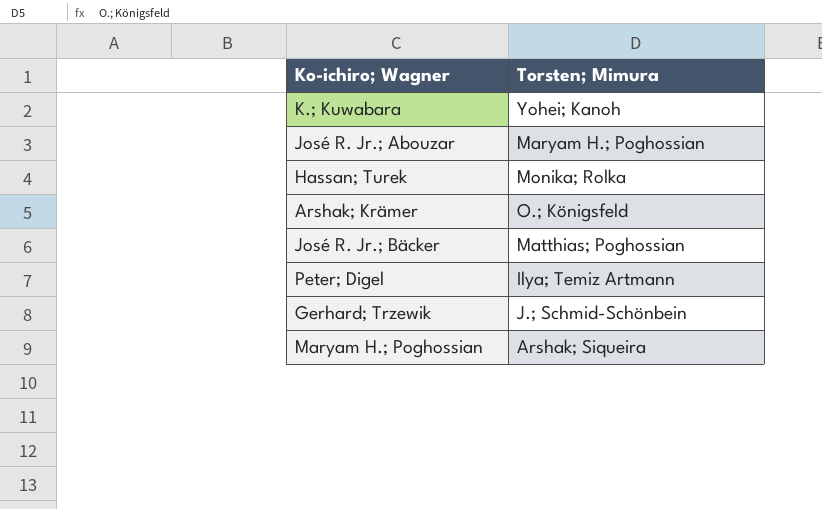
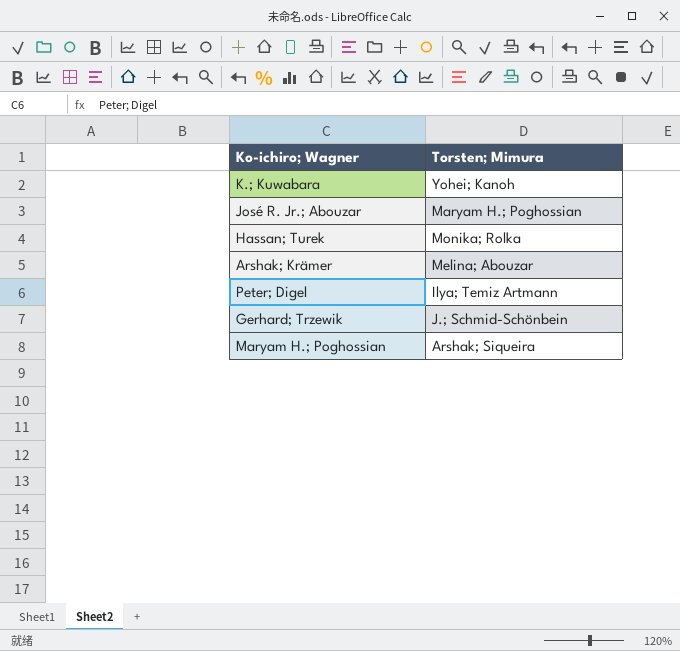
row José R. Jr.; Bäcker: Matthias; Poghossian -> none
Arshak; Krämer | Torsten; Mimura: O.; Königsfeld -> Melina; Abouzar

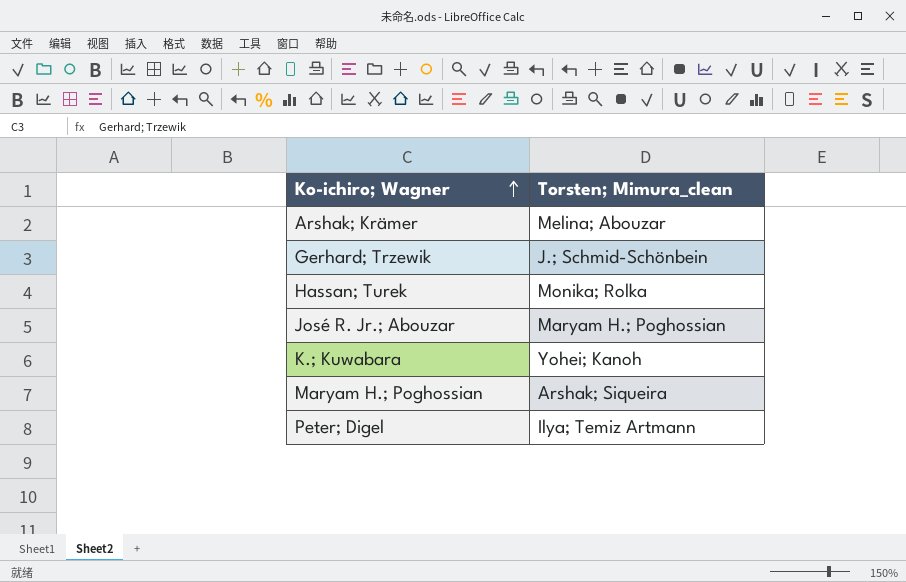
row order: none -> Ko-ichiro; Wagner ascending
column name: Torsten; Mimura -> Torsten; Mimura_clean

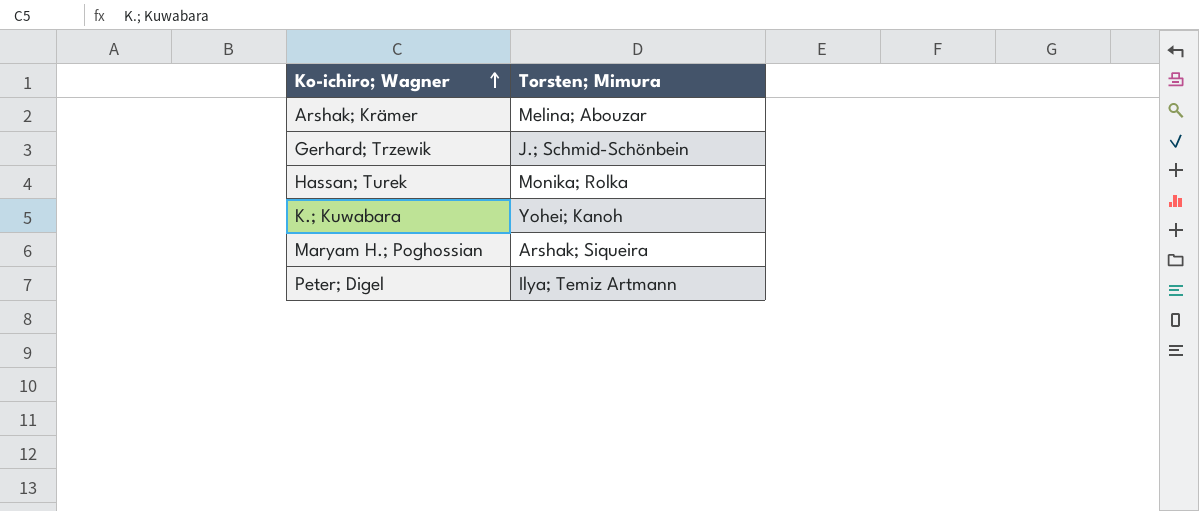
column name: Torsten; Mimura_clean -> Torsten; Mimura
row José R. Jr.; Abouzar: Maryam H.; Poghossian -> none

